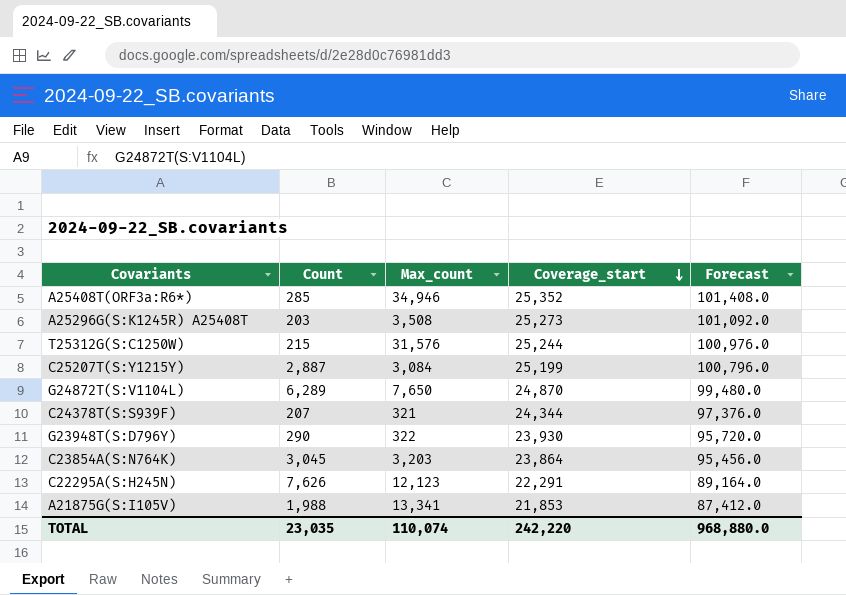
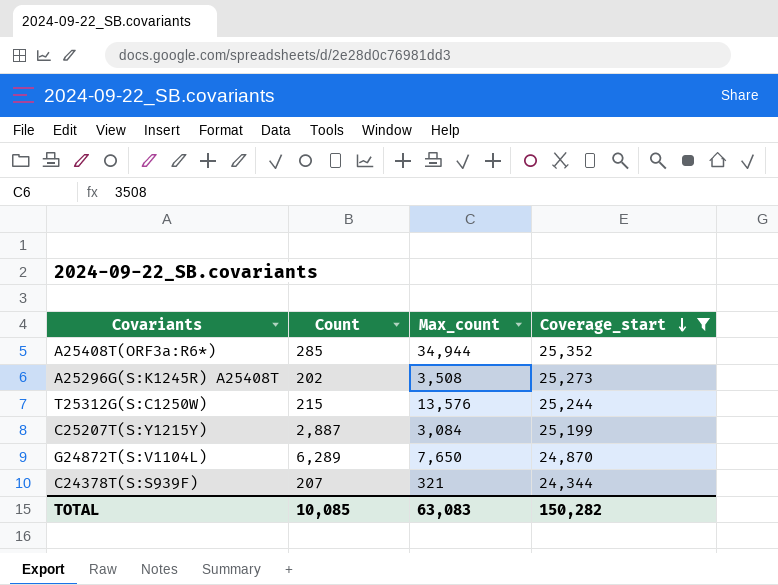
filter: none -> Coverage_start >= 24,344
column Forecast | formula: [Coverage_start] * 4 -> none
A25408T(ORF3a:R6*) | Max_count: 34,946 -> 34,944
A25296G(S:K1245R) A25408T | Count: 203 -> 202
T25312G(S:C1250W) | Max_count: 31,576 -> 13,576
TOTAL | Count: 23,035 -> 10,085
TOTAL | Max_count: 110,074 -> 63,083
TOTAL | Coverage_start: 242,220 -> 150,282

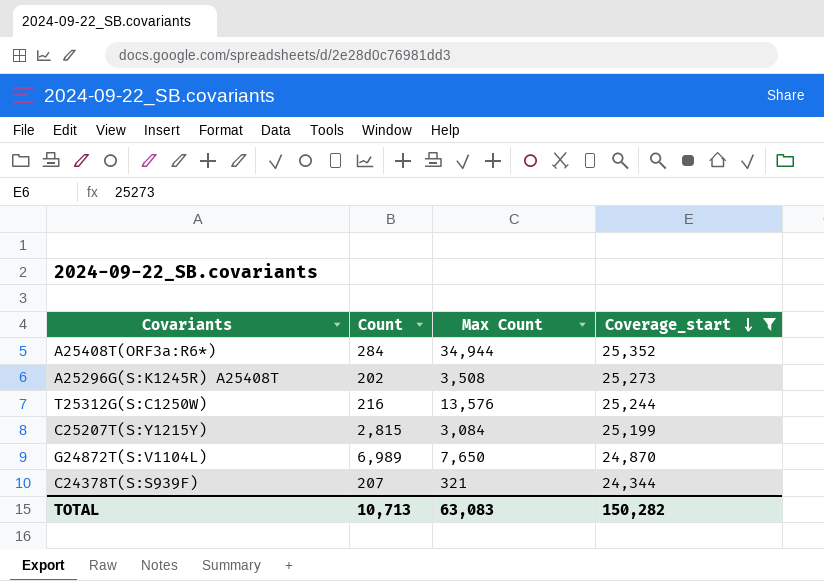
column name: Max_count -> Max Count
A25408T(ORF3a:R6*) | Count: 285 -> 284
T25312G(S:C1250W) | Count: 215 -> 216
C25207T(S:Y1215Y) | Count: 2,887 -> 2,815
G24872T(S:V1104L) | Count: 6,289 -> 6,989
TOTAL | Count: 10,085 -> 10,713

